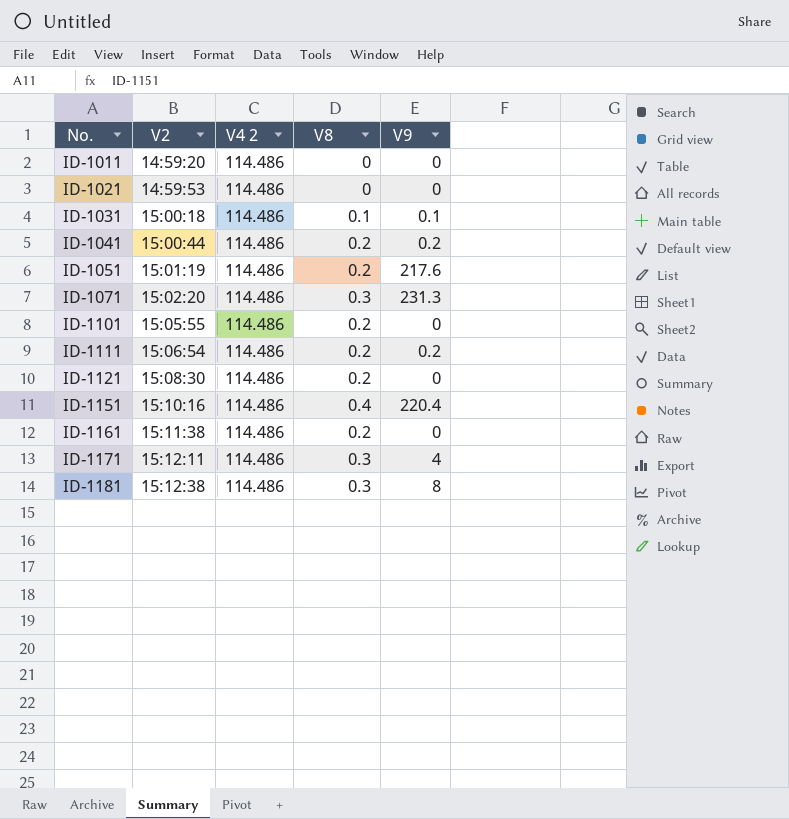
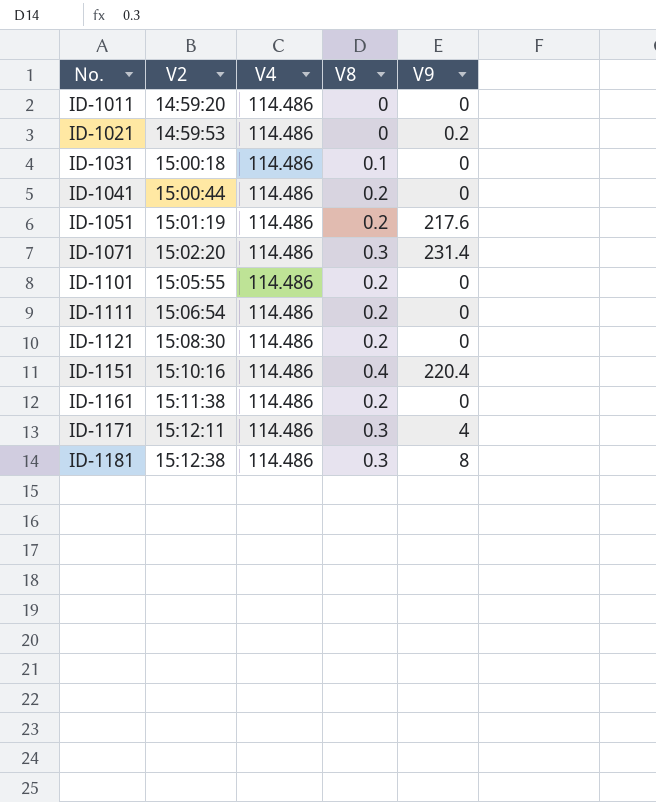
column name: V4 2 -> V4
ID-1021 | V9: 0 -> 0.2
ID-1031 | V9: 0.1 -> 0
ID-1041 | V9: 0.2 -> 0
ID-1071 | V9: 231.3 -> 231.4
ID-1111 | V9: 0.2 -> 0

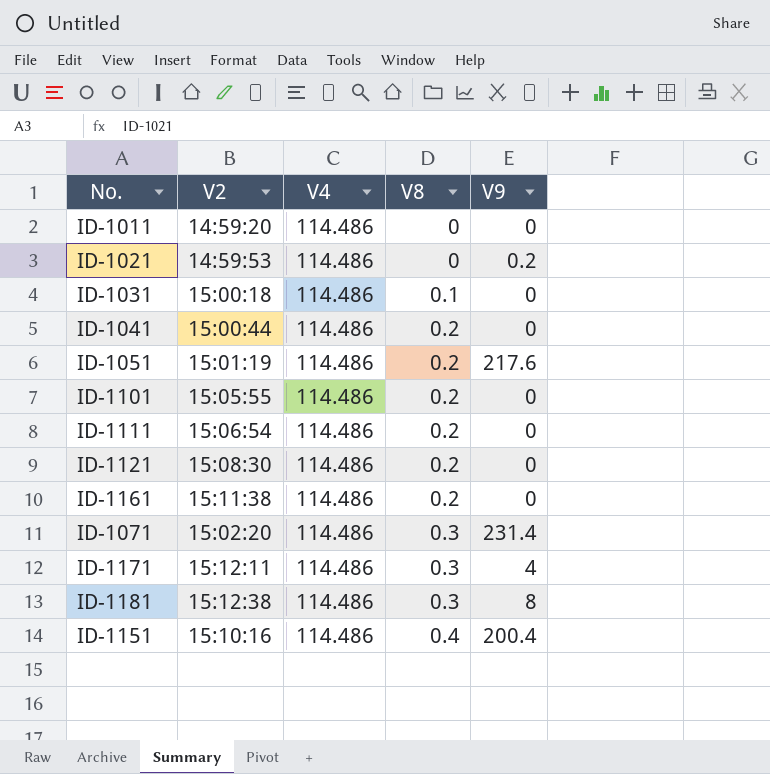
row order: No. ascending -> V8 ascending
ID-1151 | V9: 220.4 -> 200.4

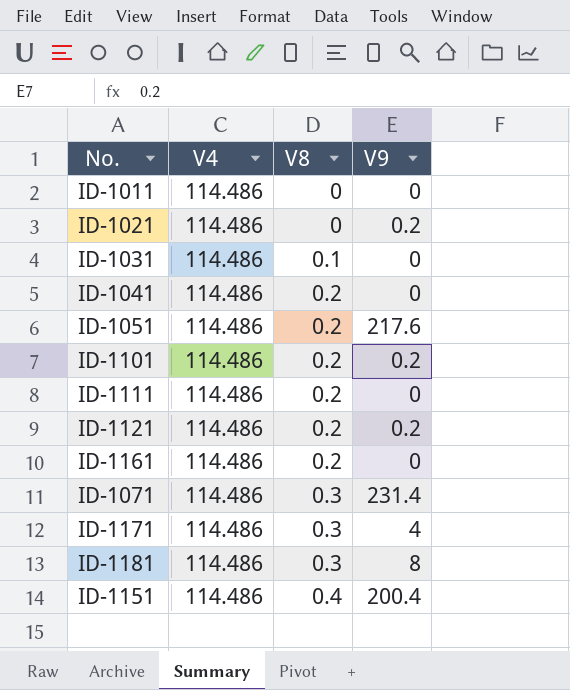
column V2 | position: 2 -> none
ID-1101 | V9: 0 -> 0.2
ID-1121 | V9: 0 -> 0.2

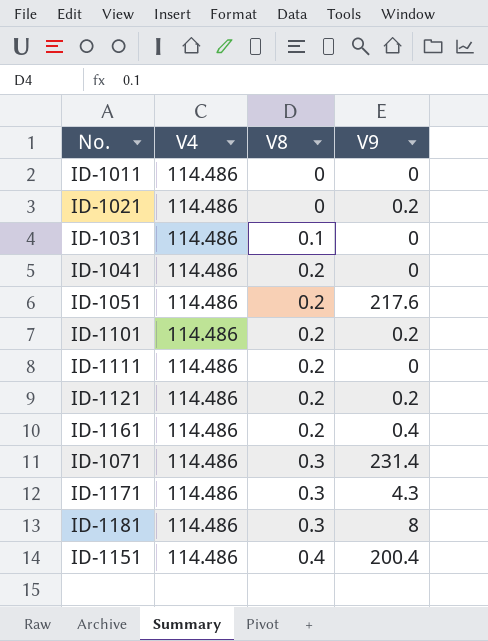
ID-1161 | V9: 0 -> 0.4
ID-1171 | V9: 4 -> 4.3

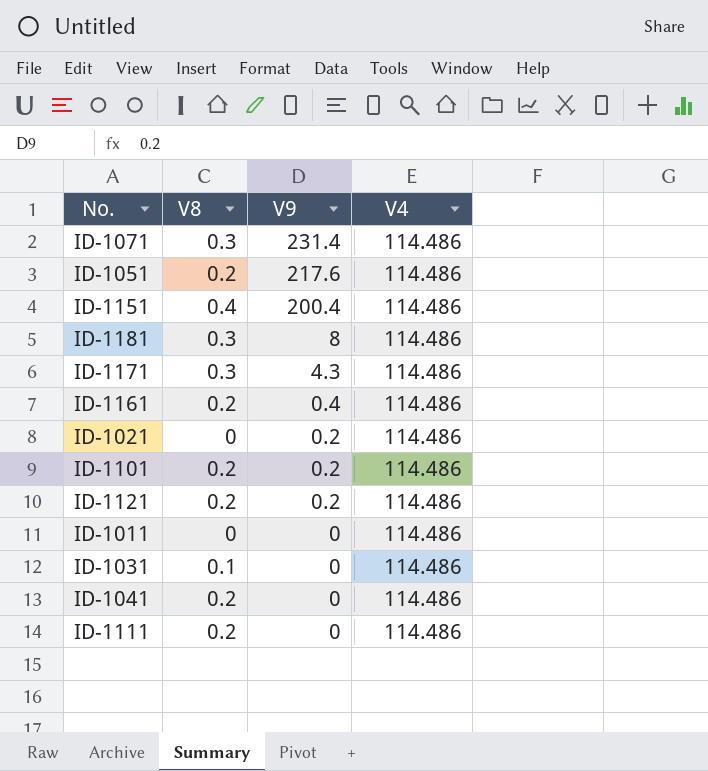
row order: V8 ascending -> V9 descending
column V4 | position: 2 -> 4

